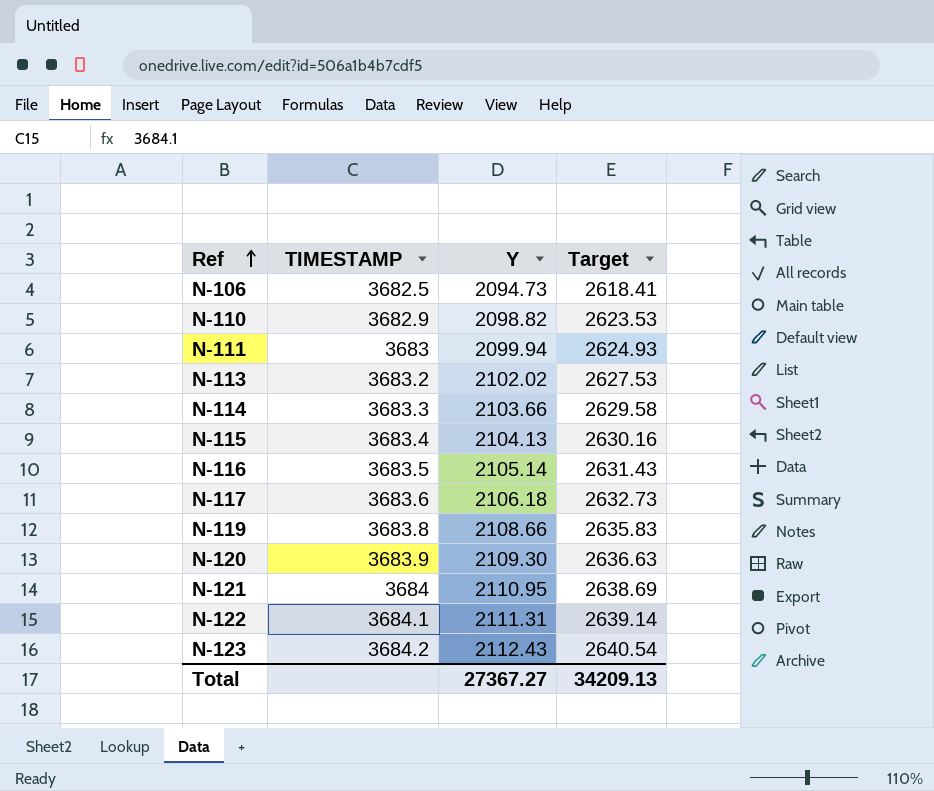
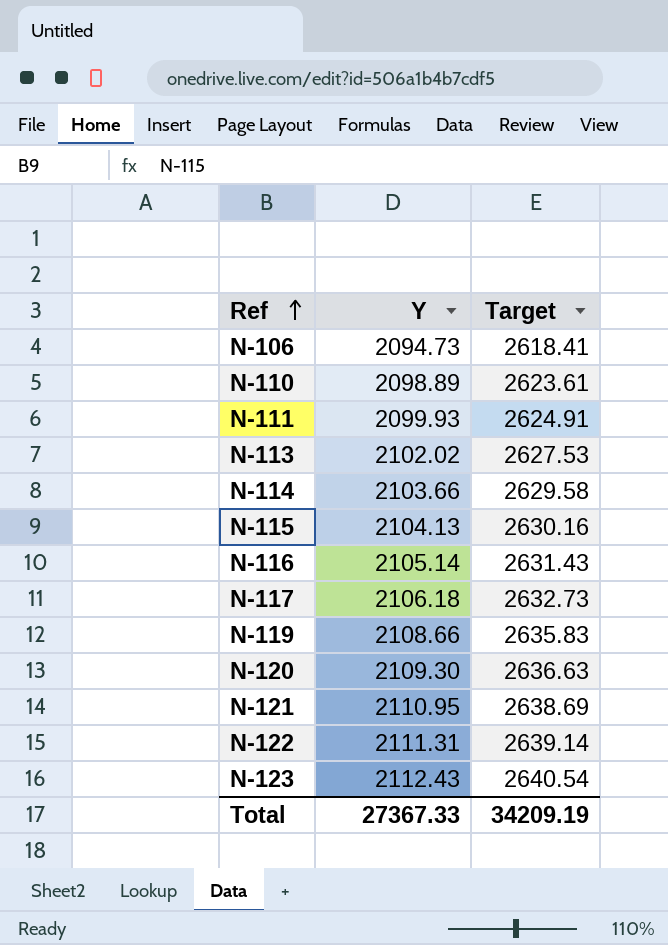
column TIMESTAMP | position: 2 -> none
N-110 | Y: 2098.82 -> 2098.89
N-110 | Target: 2623.53 -> 2623.61
N-111 | Y: 2099.94 -> 2099.93
N-111 | Target: 2624.93 -> 2624.91
Total | Y: 27367.27 -> 27367.33
Total | Target: 34209.13 -> 34209.19

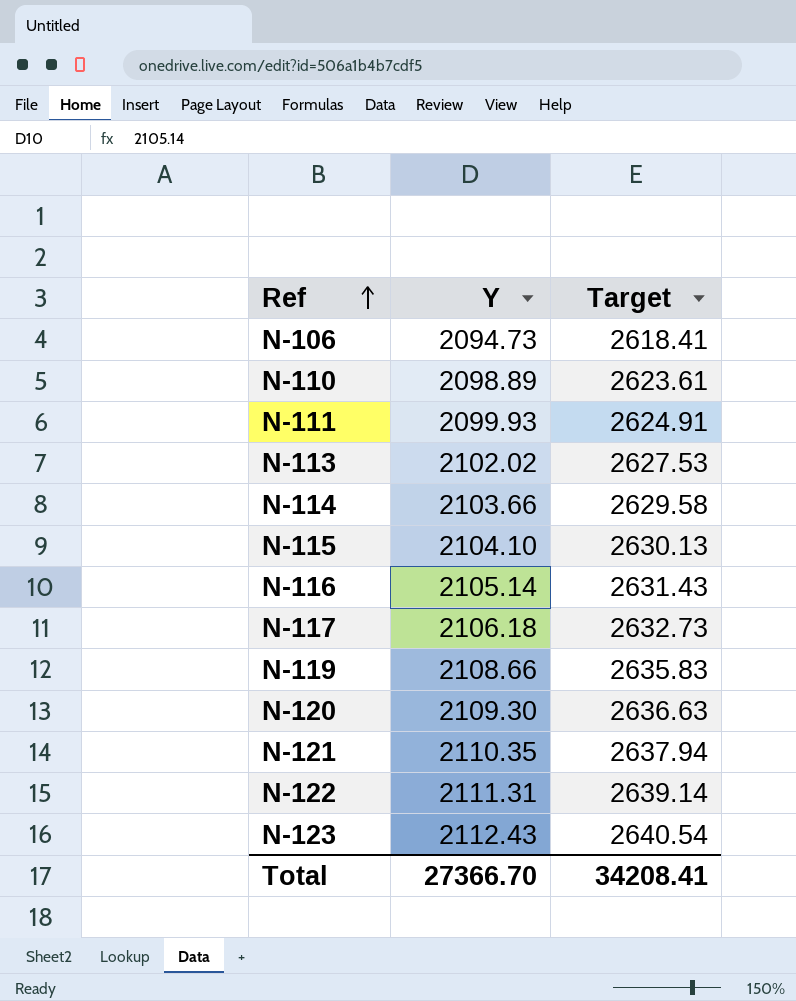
N-115 | Y: 2104.13 -> 2104.10
N-115 | Target: 2630.16 -> 2630.13
N-121 | Y: 2110.95 -> 2110.35
N-121 | Target: 2638.69 -> 2637.94
Total | Y: 27367.33 -> 27366.70
Total | Target: 34209.19 -> 34208.41

